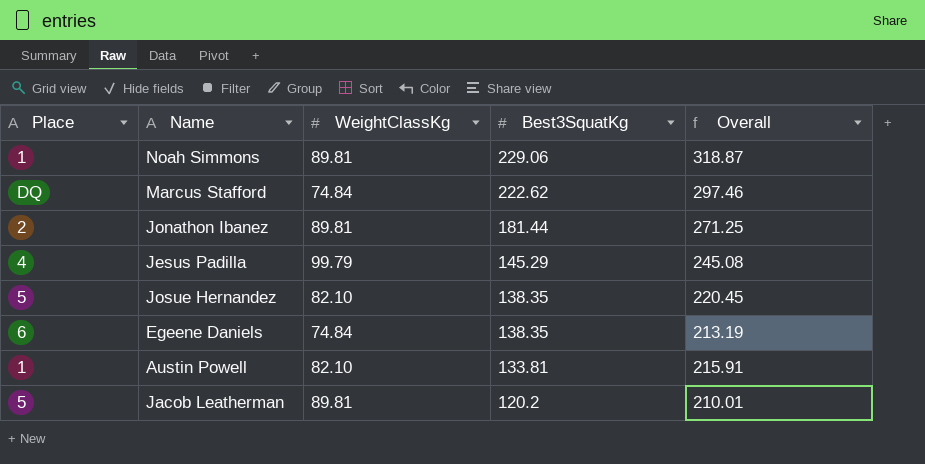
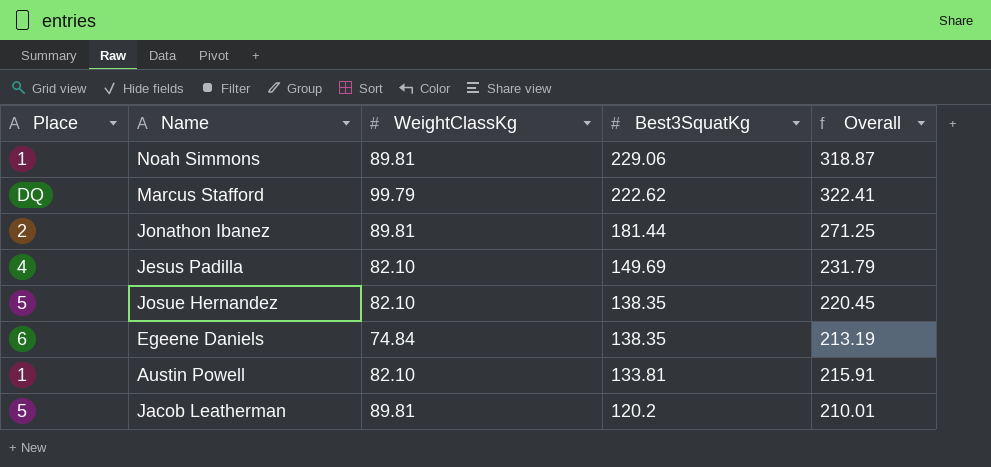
Marcus Stafford | WeightClassKg: 74.84 -> 99.79
Marcus Stafford | Overall: 297.46 -> 322.41
Jesus Padilla | WeightClassKg: 99.79 -> 82.10
Jesus Padilla | Best3SquatKg: 145.29 -> 149.69
Jesus Padilla | Overall: 245.08 -> 231.79

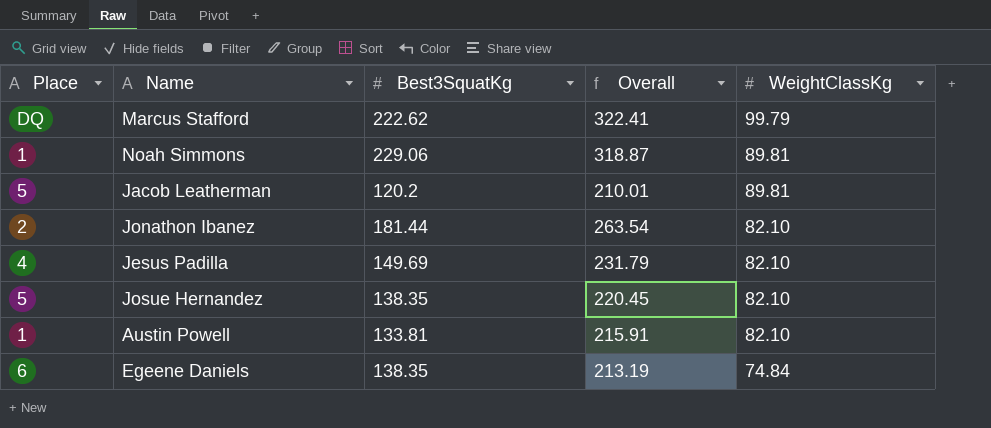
row order: Best3SquatKg descending -> WeightClassKg descending
column WeightClassKg | position: 3 -> 5
Jonathon Ibanez | Overall: 271.25 -> 263.54
Jonathon Ibanez | WeightClassKg: 89.81 -> 82.10

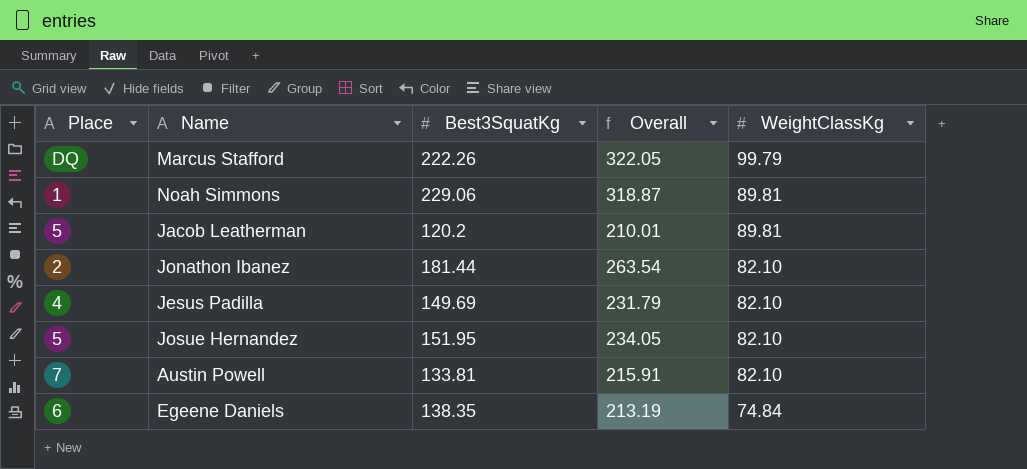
Marcus Stafford | Best3SquatKg: 222.62 -> 222.26
Marcus Stafford | Overall: 322.41 -> 322.05
Josue Hernandez | Best3SquatKg: 138.35 -> 151.95
Josue Hernandez | Overall: 220.45 -> 234.05
Austin Powell | Place: 1 -> 7

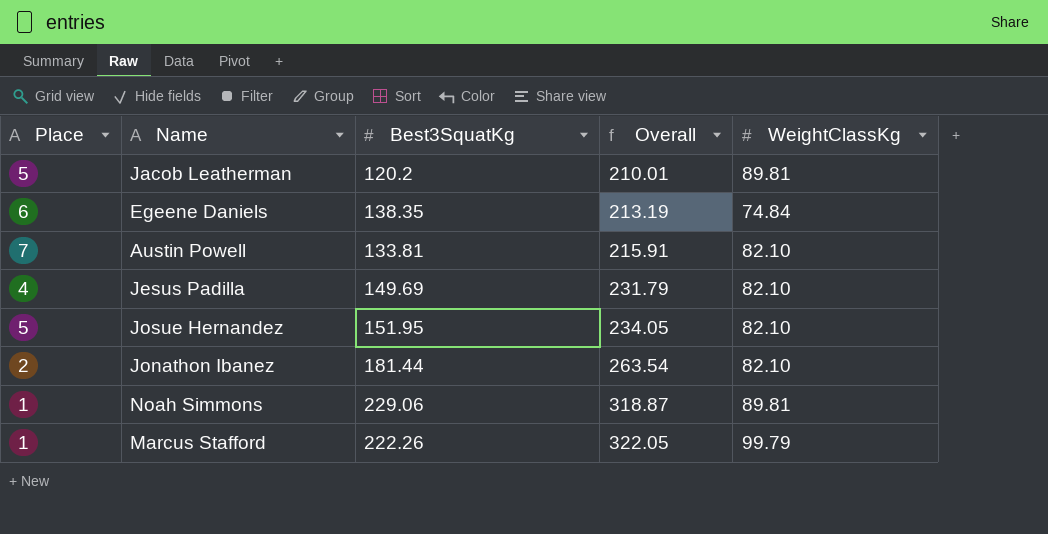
row order: WeightClassKg descending -> Overall ascending
Marcus Stafford | Place: DQ -> 1

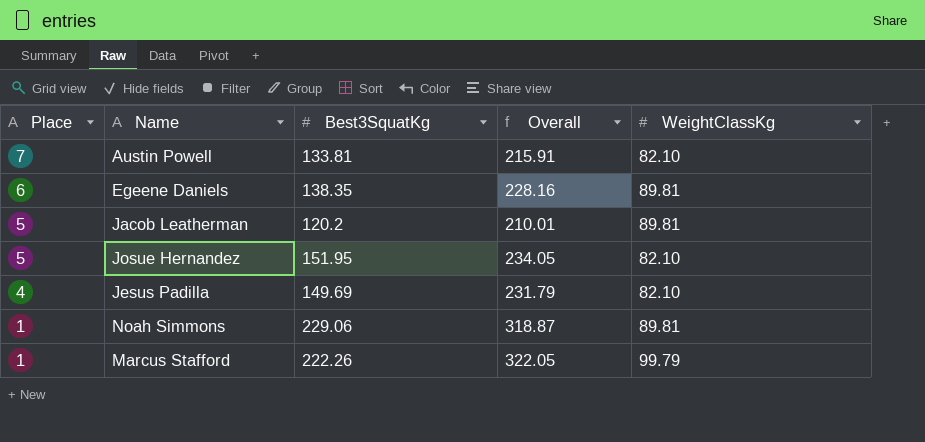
row order: Overall ascending -> Place descending
row Jonathon Ibanez: 2 | 181.44 | 263.54 | 82.10 -> none
Egeene Daniels | Overall: 213.19 -> 228.16
Egeene Daniels | WeightClassKg: 74.84 -> 89.81

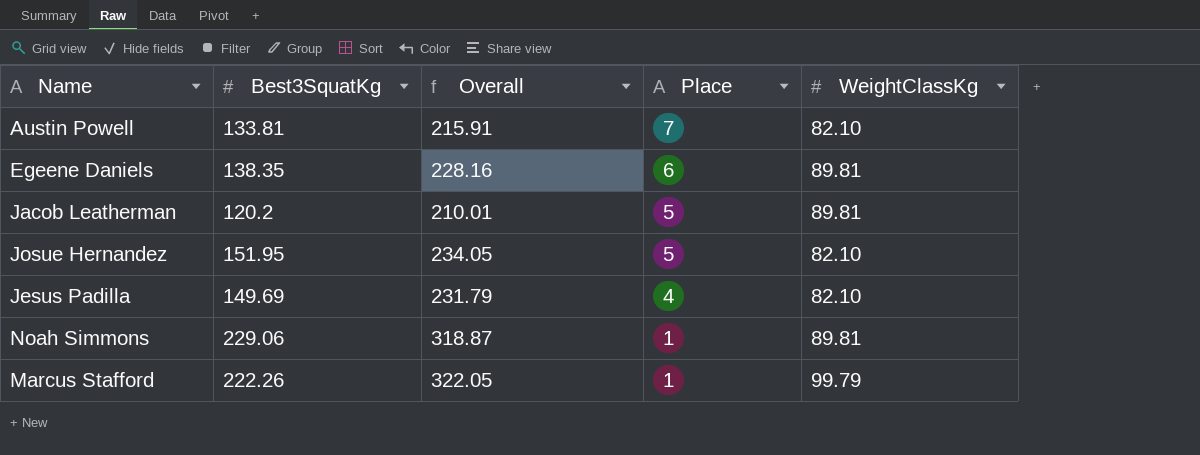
column Place | position: 1 -> 4

